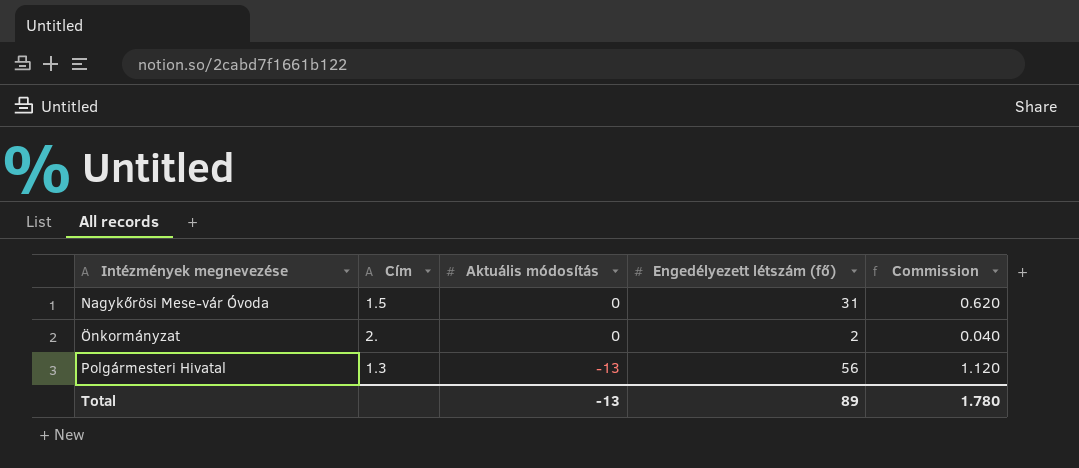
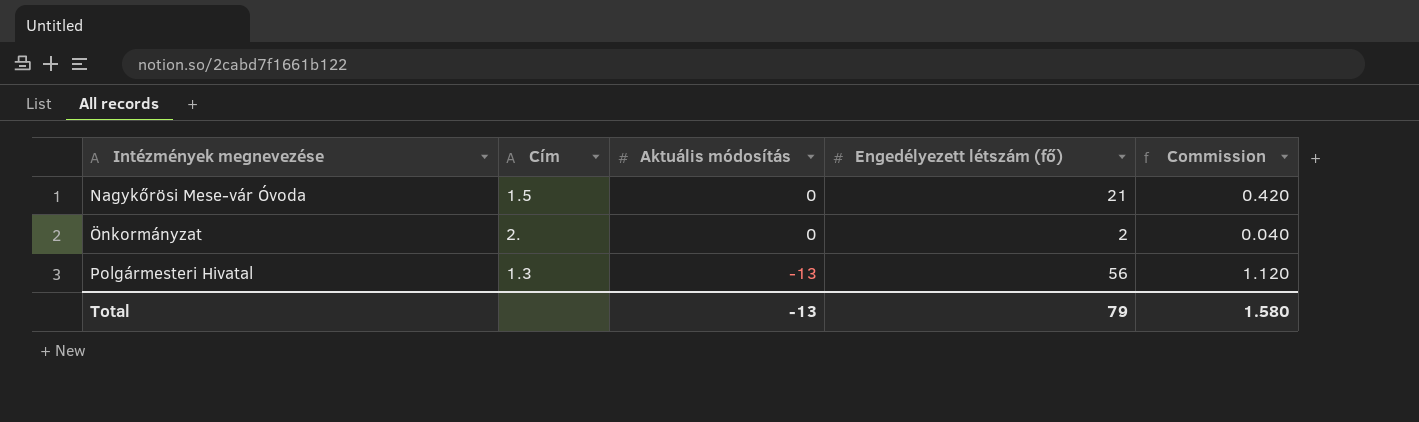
Nagykőrösi Mese-vár Óvoda | Engedélyezett létszám (fő): 31 -> 21
Nagykőrösi Mese-vár Óvoda | Commission: 0.620 -> 0.420
Total | Engedélyezett létszám (fő): 89 -> 79
Total | Commission: 1.780 -> 1.580

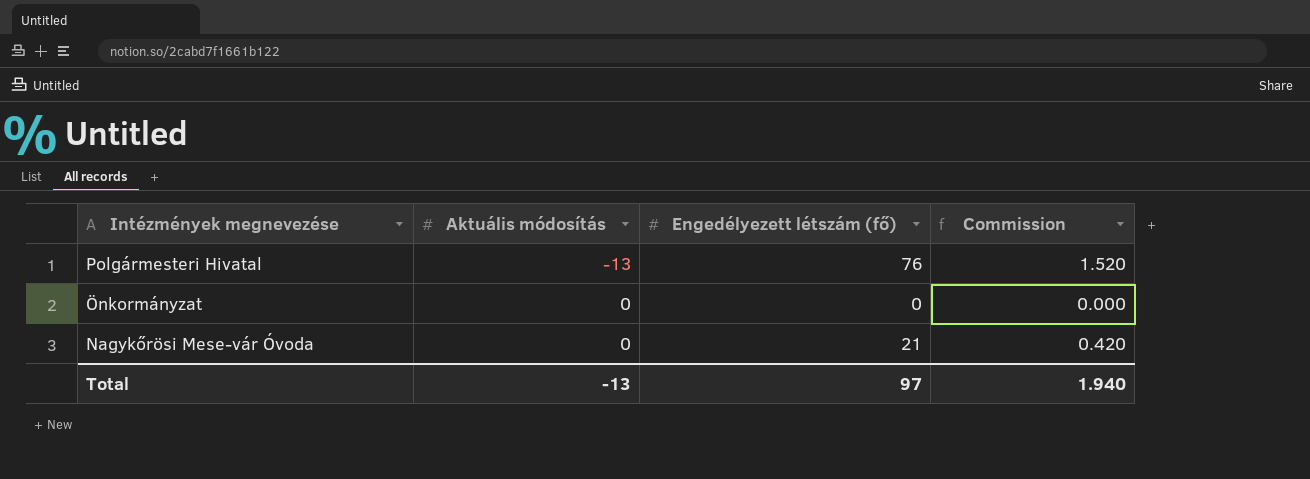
row order: Intézmények megnevezése ascending -> Intézmények megnevezése descending
column Cím | position: 2 -> none
Polgármesteri Hivatal | Engedélyezett létszám (fő): 56 -> 76
Polgármesteri Hivatal | Commission: 1.120 -> 1.520
Önkormányzat | Engedélyezett létszám (fő): 2 -> 0
Önkormányzat | Commission: 0.040 -> 0.000
Total | Engedélyezett létszám (fő): 79 -> 97
Total | Commission: 1.580 -> 1.940

